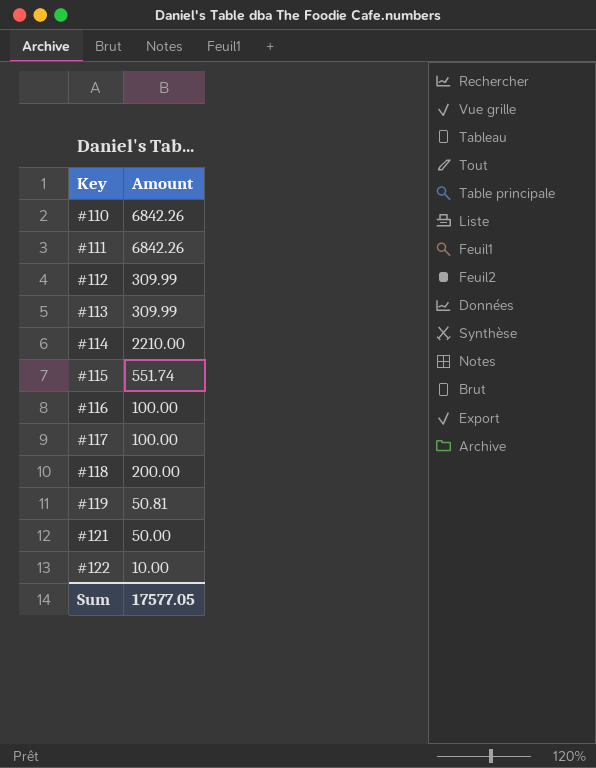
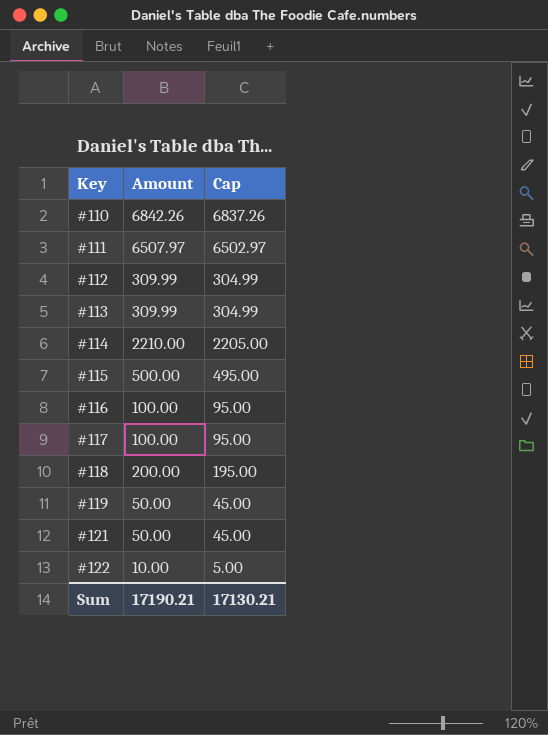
column Cap | formula: none -> [Amount] - 5
#111 | Amount: 6842.26 -> 6507.97
#115 | Amount: 551.74 -> 500.00
#119 | Amount: 50.81 -> 50.00
Sum | Amount: 17577.05 -> 17190.21

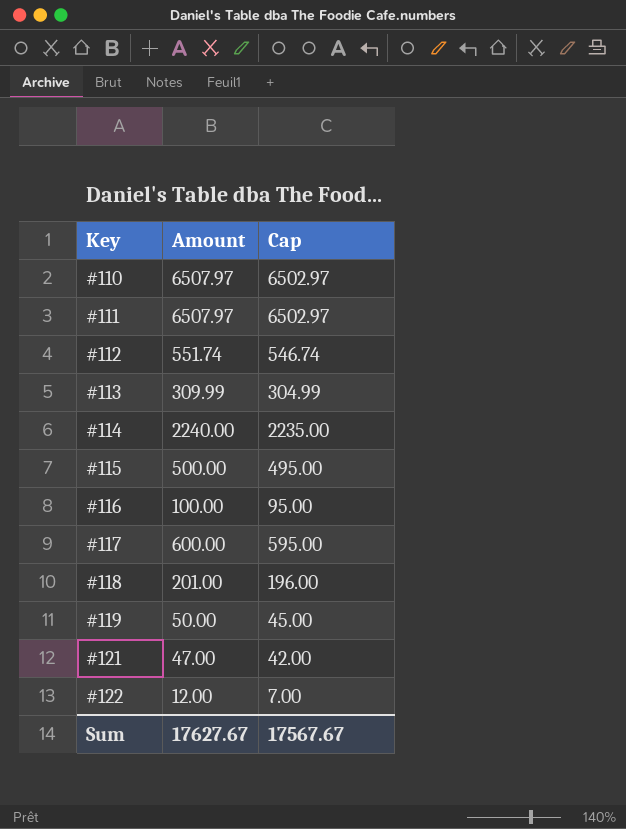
#110 | Amount: 6842.26 -> 6507.97
#110 | Cap: 6837.26 -> 6502.97
#112 | Amount: 309.99 -> 551.74
#112 | Cap: 304.99 -> 546.74
#114 | Amount: 2210.00 -> 2240.00
#114 | Cap: 2205.00 -> 2235.00
#117 | Amount: 100.00 -> 600.00
#117 | Cap: 95.00 -> 595.00
#118 | Amount: 200.00 -> 201.00
#118 | Cap: 195.00 -> 196.00
#121 | Amount: 50.00 -> 47.00
#121 | Cap: 45.00 -> 42.00
#122 | Amount: 10.00 -> 12.00
#122 | Cap: 5.00 -> 7.00
Sum | Amount: 17190.21 -> 17627.67
Sum | Cap: 17130.21 -> 17567.67

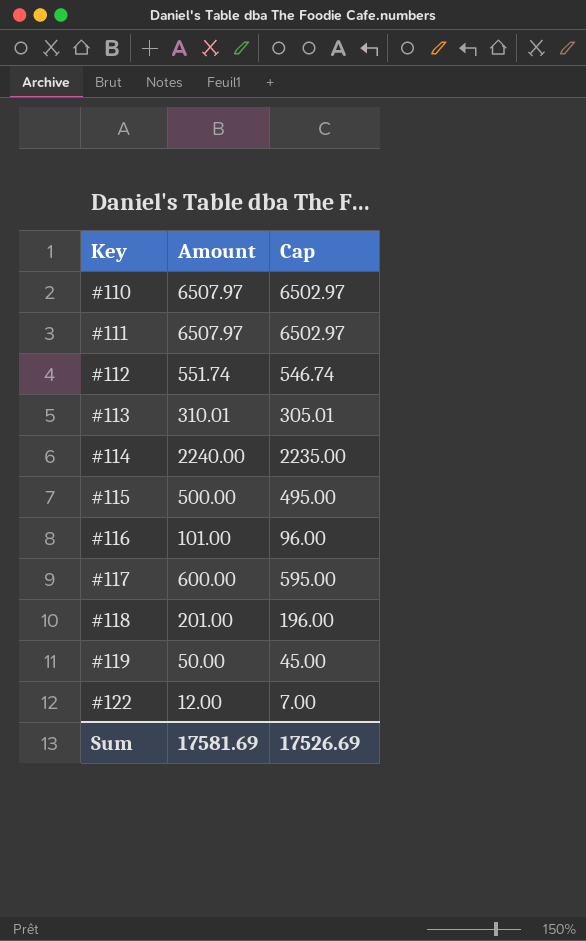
row #121: 47.00 | 42.00 -> none
#113 | Amount: 309.99 -> 310.01
#113 | Cap: 304.99 -> 305.01
#116 | Amount: 100.00 -> 101.00
#116 | Cap: 95.00 -> 96.00
Sum | Amount: 17627.67 -> 17581.69
Sum | Cap: 17567.67 -> 17526.69

